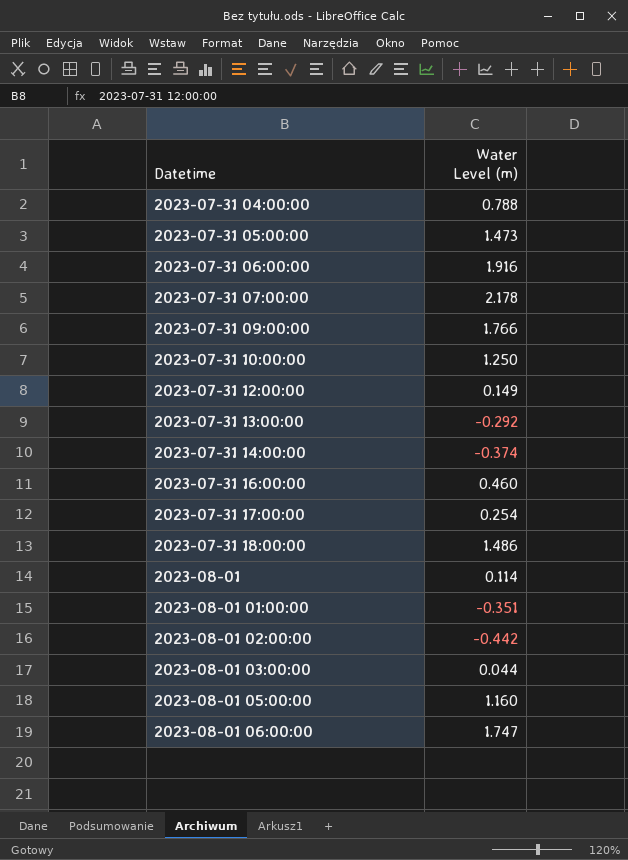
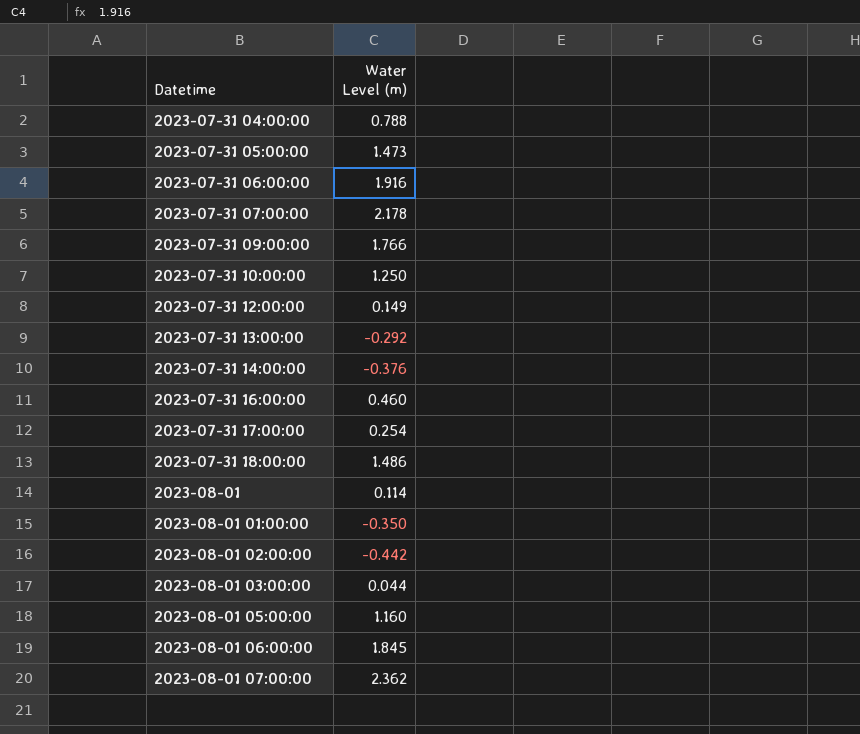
2023-07-31 14:00:00 | Water Level (m): -0.374 -> -0.376
2023-08-01 01:00:00 | Water Level (m): -0.351 -> -0.350
2023-08-01 06:00:00 | Water Level (m): 1.747 -> 1.845
row 2023-08-01 07:00:00: none -> 2.362

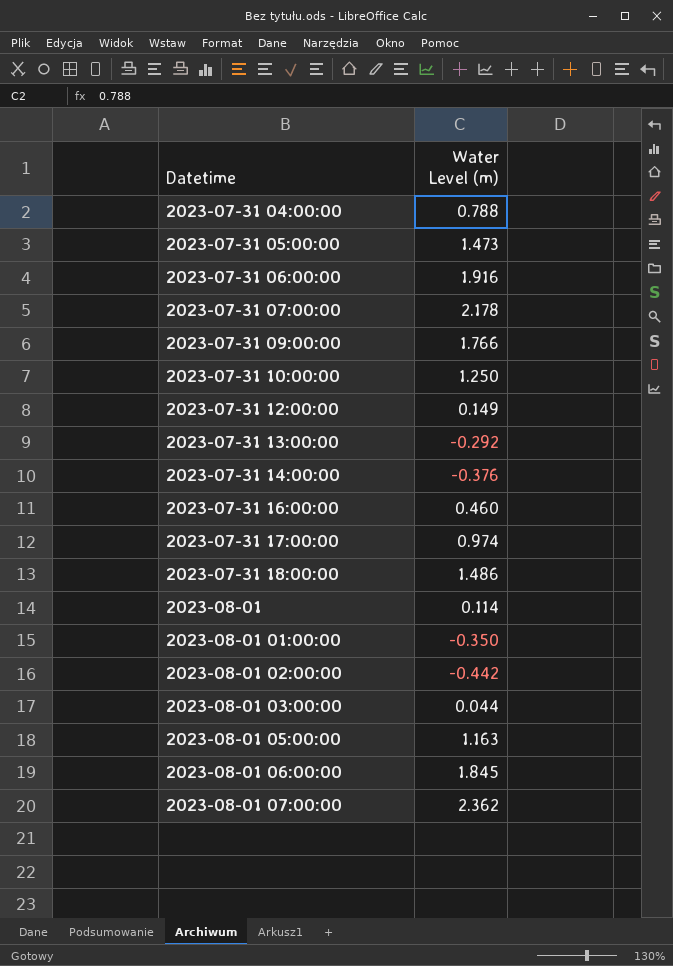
2023-07-31 17:00:00 | Water Level (m): 0.254 -> 0.974
2023-08-01 05:00:00 | Water Level (m): 1.160 -> 1.163

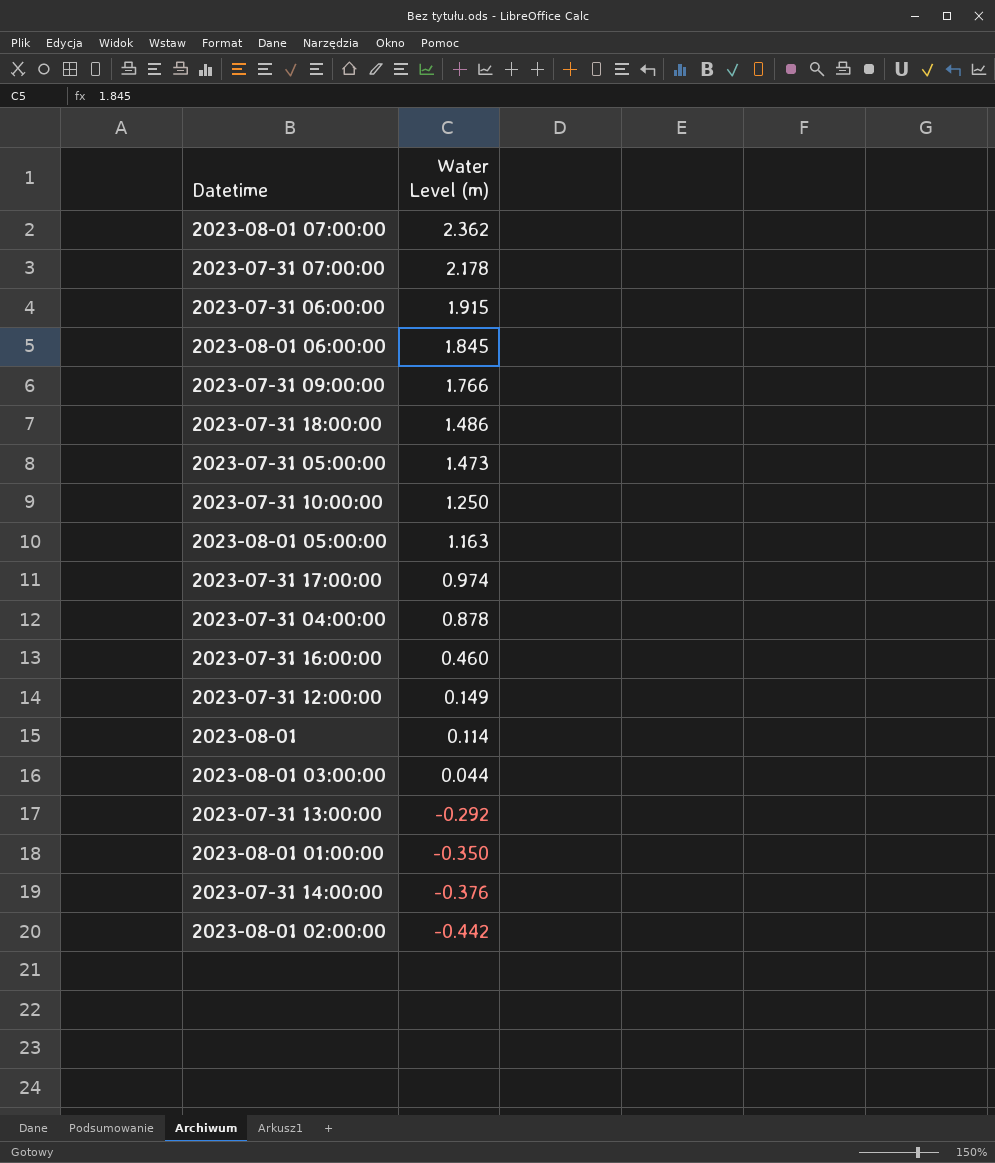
row order: Datetime ascending -> Water Level (m) descending
2023-07-31 06:00:00 | Water Level (m): 1.916 -> 1.915
2023-07-31 04:00:00 | Water Level (m): 0.788 -> 0.878

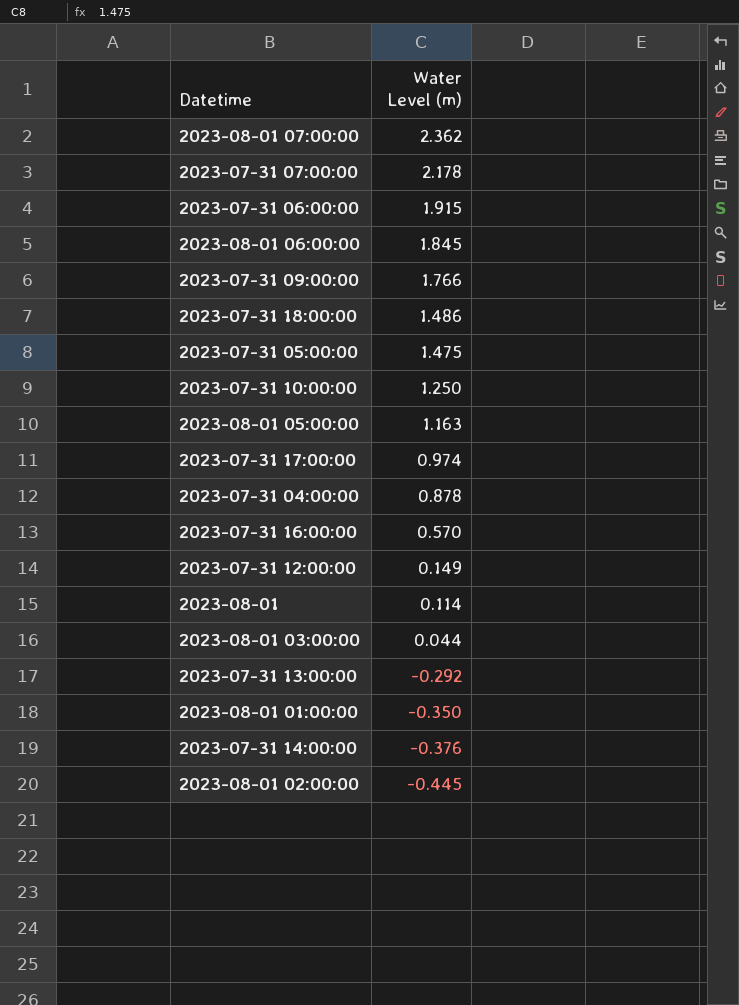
2023-07-31 05:00:00 | Water Level (m): 1.473 -> 1.475
2023-07-31 16:00:00 | Water Level (m): 0.460 -> 0.570
2023-08-01 02:00:00 | Water Level (m): -0.442 -> -0.445

